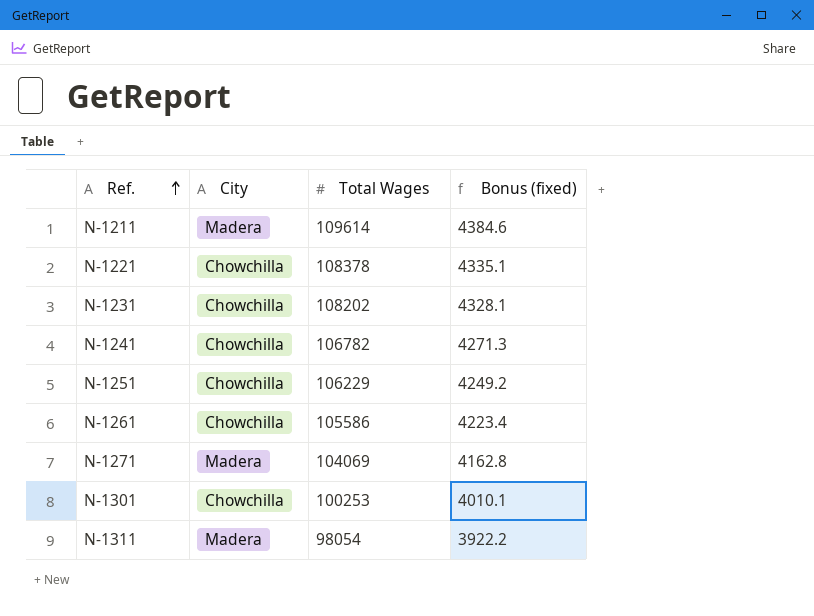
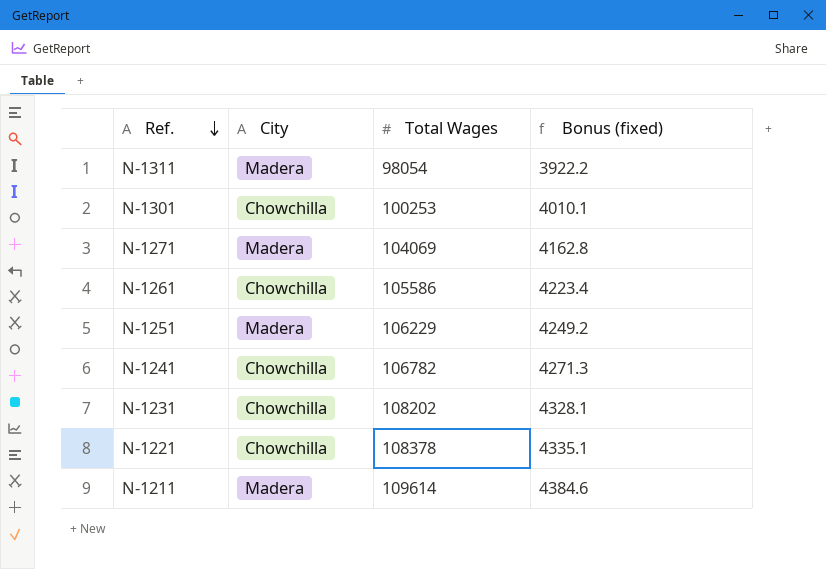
row order: Ref. ascending -> Ref. descending
N-1251 | City: Chowchilla -> Madera

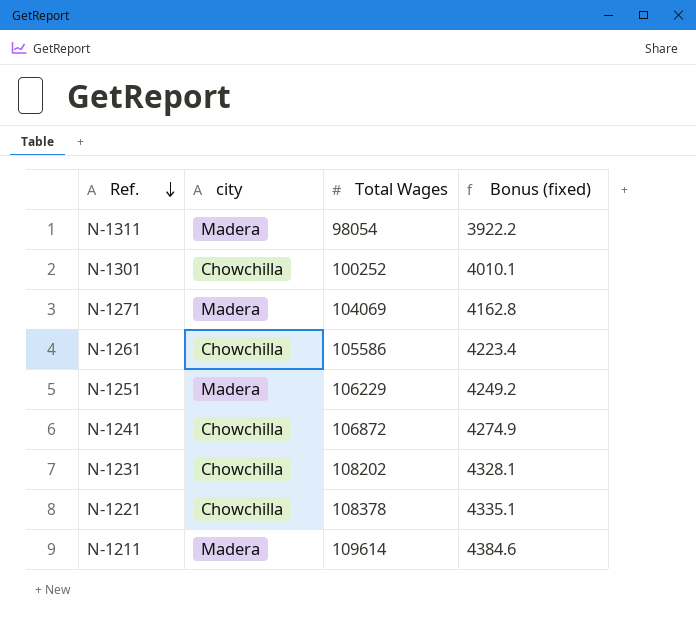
column name: City -> city
N-1301 | Total Wages: 100253 -> 100252
N-1241 | Total Wages: 106782 -> 106872
N-1241 | Bonus (fixed): 4271.3 -> 4274.9

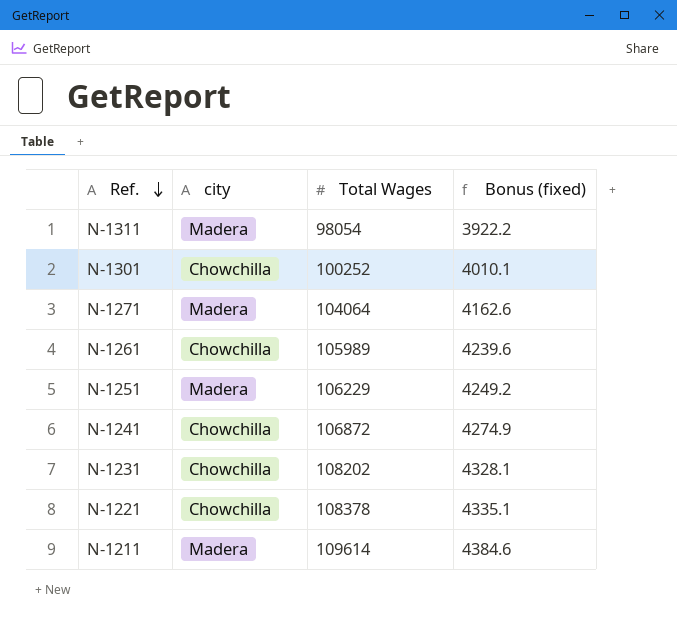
N-1271 | Total Wages: 104069 -> 104064
N-1271 | Bonus (fixed): 4162.8 -> 4162.6
N-1261 | Total Wages: 105586 -> 105989
N-1261 | Bonus (fixed): 4223.4 -> 4239.6

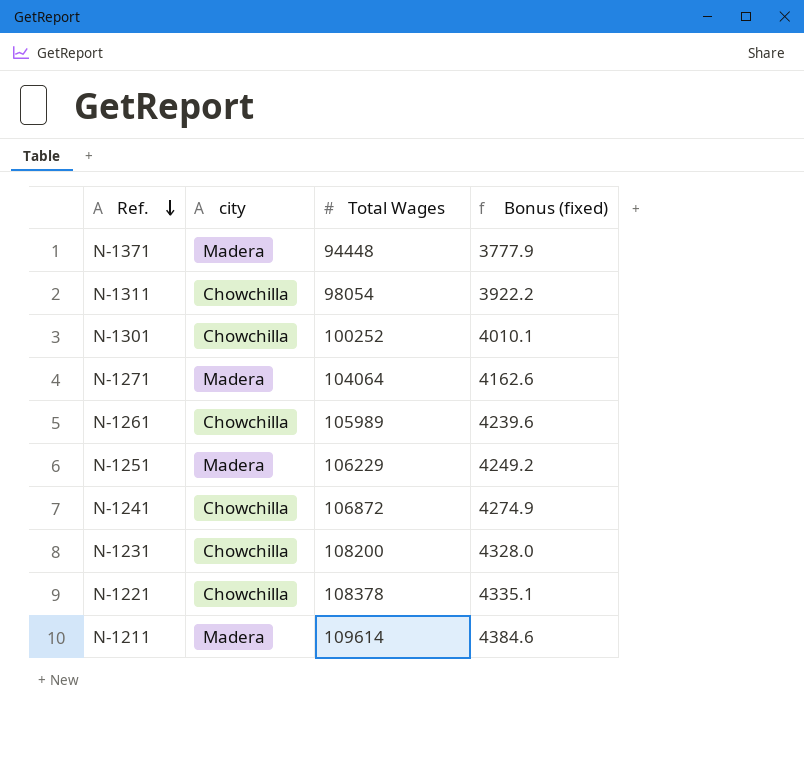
row N-1371: none -> Madera | 94448 | 3777.9
N-1311 | city: Madera -> Chowchilla
N-1231 | Total Wages: 108202 -> 108200
N-1231 | Bonus (fixed): 4328.1 -> 4328.0

